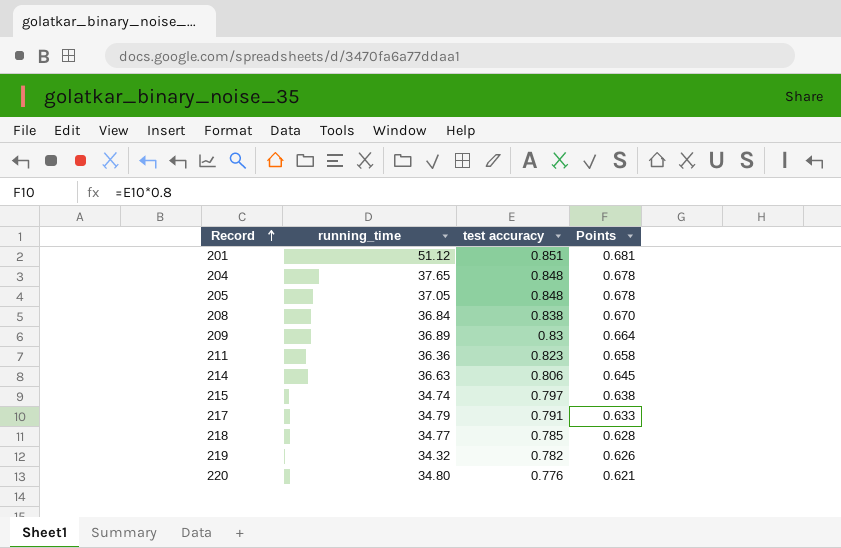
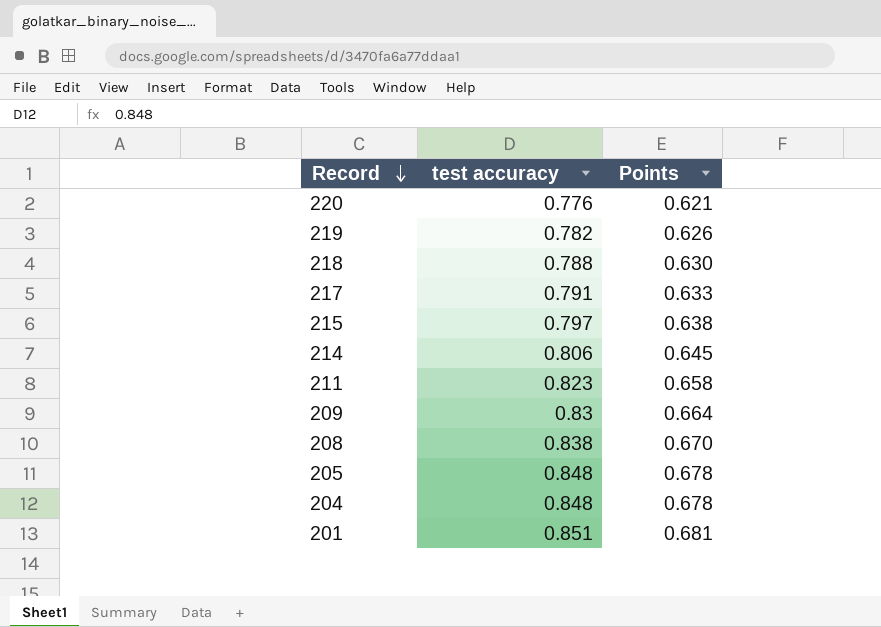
row order: Record ascending -> Record descending
column running_time | position: 2 -> none
218 | test accuracy: 0.785 -> 0.788
218 | Points: 0.628 -> 0.630

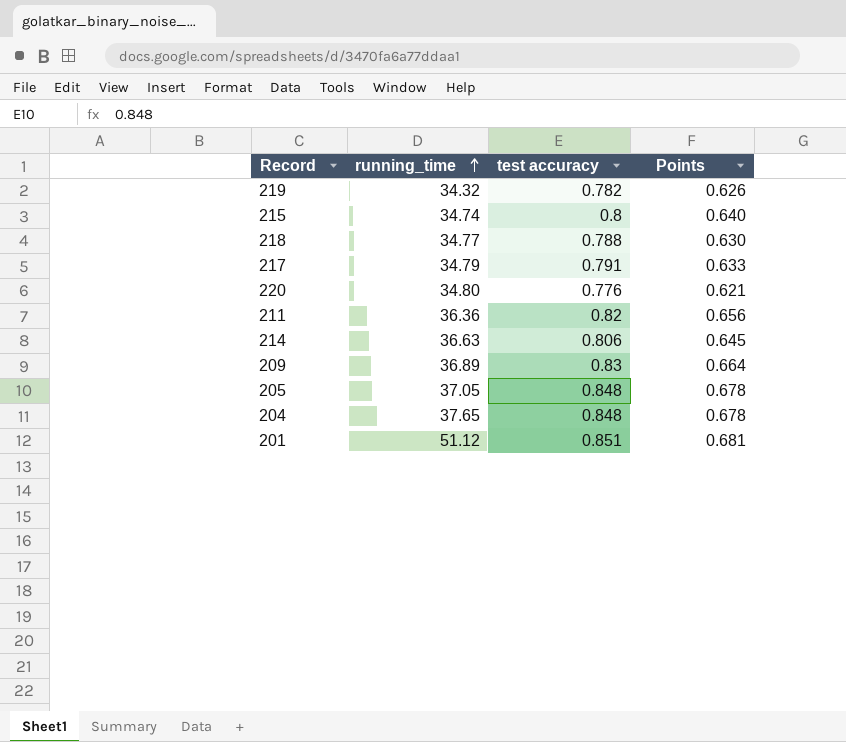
row order: Record descending -> running_time ascending
column running_time | position: none -> 2
row 208: 0.838 | 0.670 -> none
215 | test accuracy: 0.797 -> 0.8
215 | Points: 0.638 -> 0.640
211 | test accuracy: 0.823 -> 0.82
211 | Points: 0.658 -> 0.656

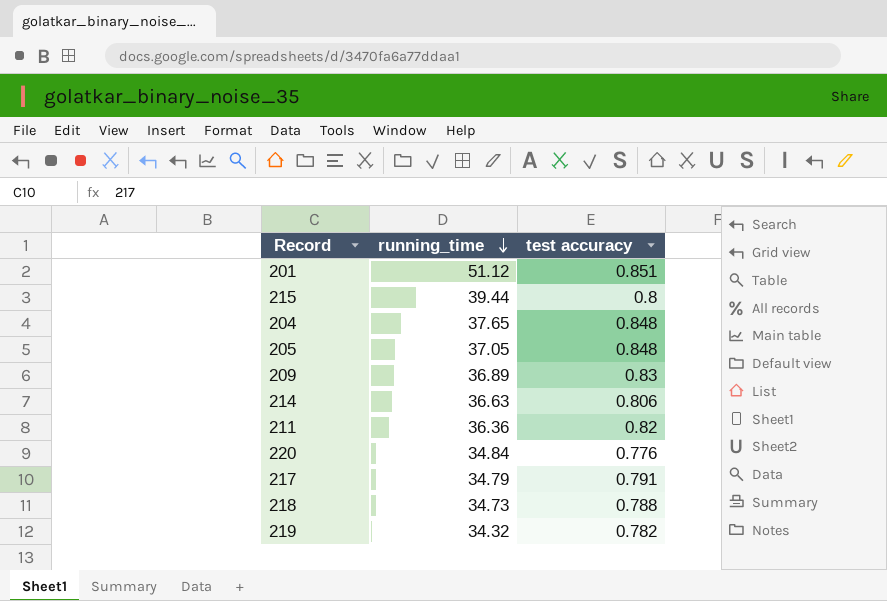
row order: running_time ascending -> running_time descending
column Points | formula: [test accuracy] * 0.8 -> none
215 | running_time: 34.74 -> 39.44
220 | running_time: 34.80 -> 34.84
218 | running_time: 34.77 -> 34.73

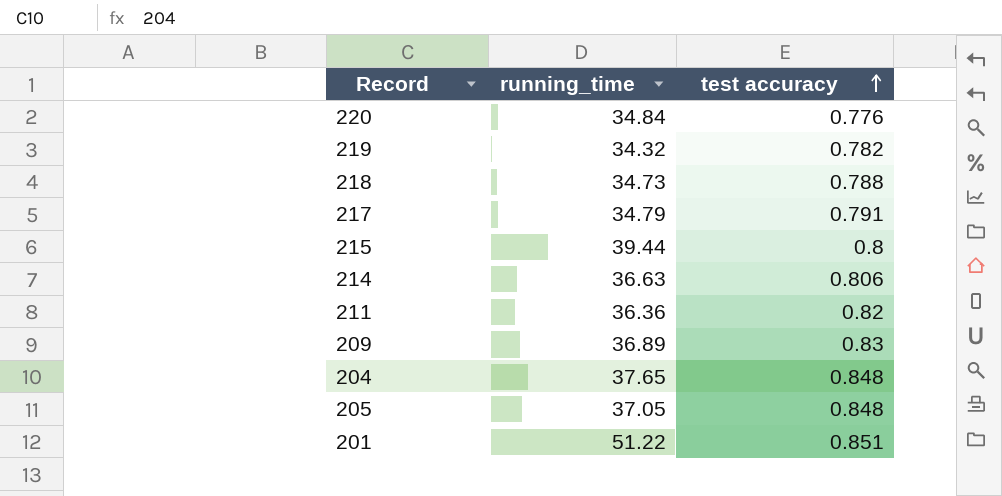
row order: running_time descending -> test accuracy ascending
201 | running_time: 51.12 -> 51.22

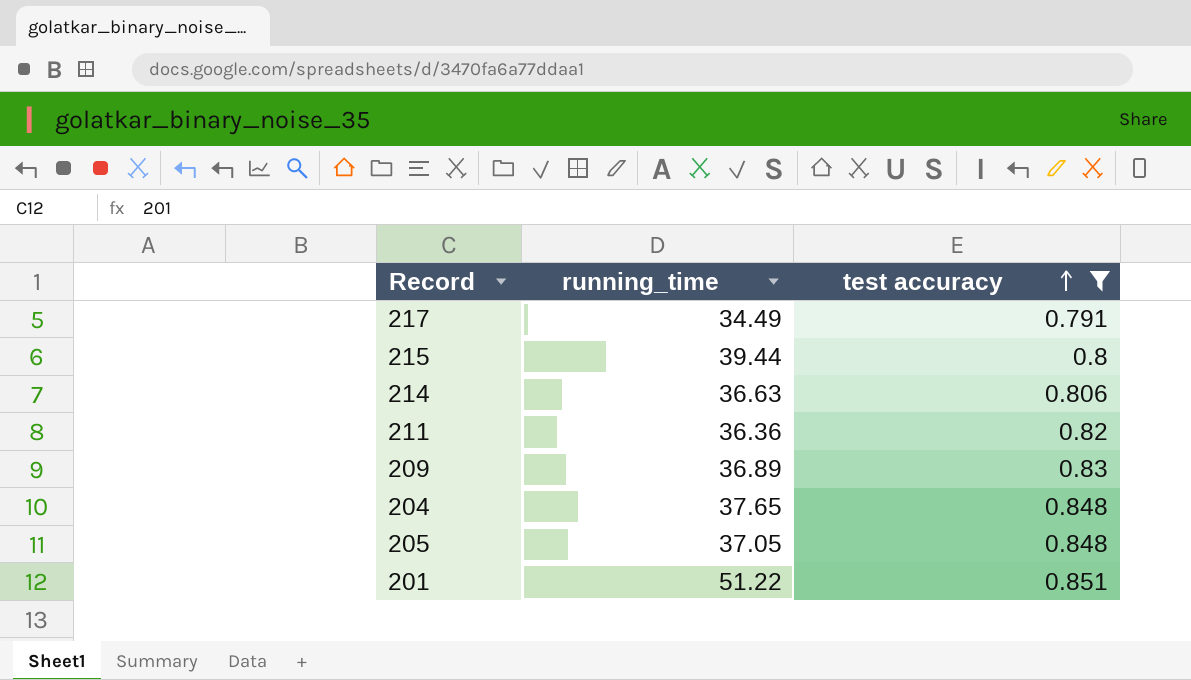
filter: none -> test accuracy >= 0.791
217 | running_time: 34.79 -> 34.49

